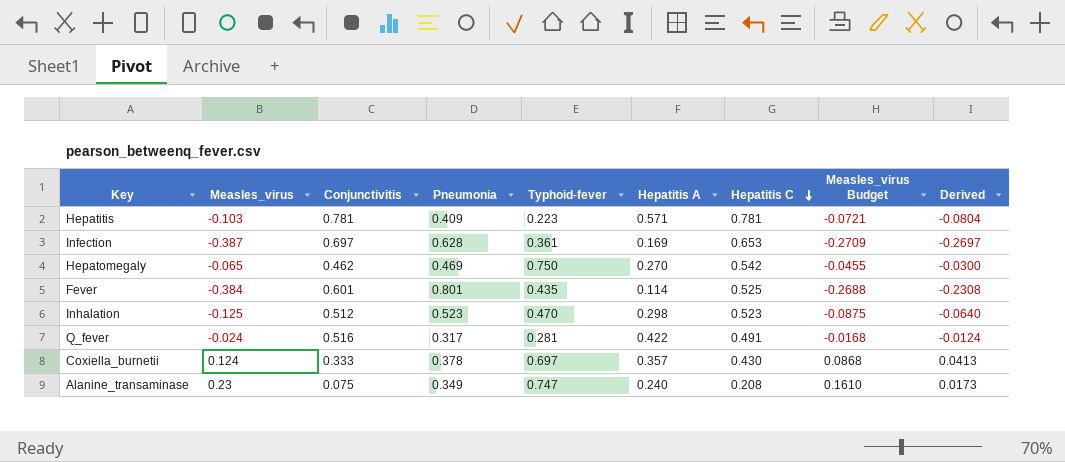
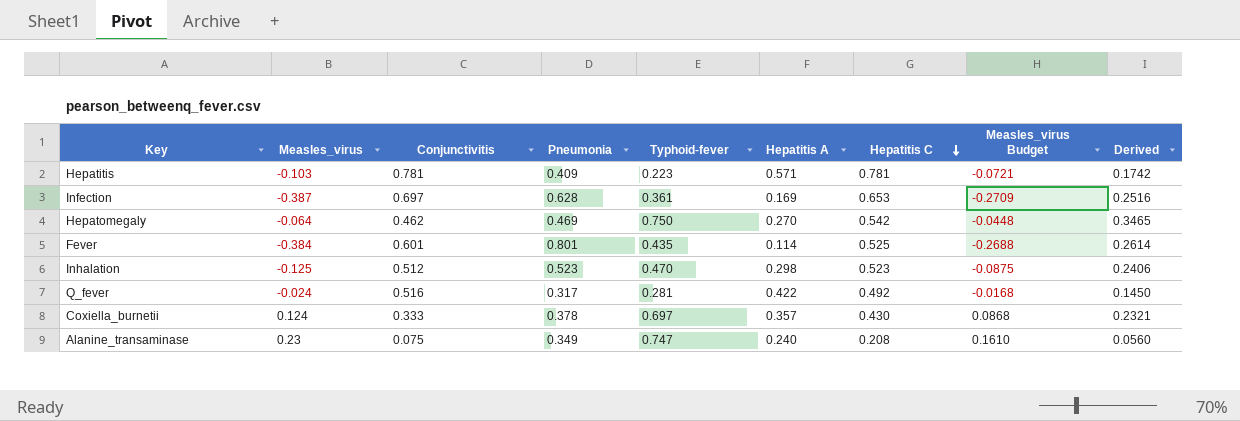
column Derived | formula: [Measles_virus] * [Conjunctivitis] -> [Conjunctivitis] * [Typhoid-fever]
Hepatomegaly | Measles_virus: -0.065 -> -0.064
Hepatomegaly | Measles_virus Budget: -0.0455 -> -0.0448
Q_fever | Hepatitis C: 0.491 -> 0.492

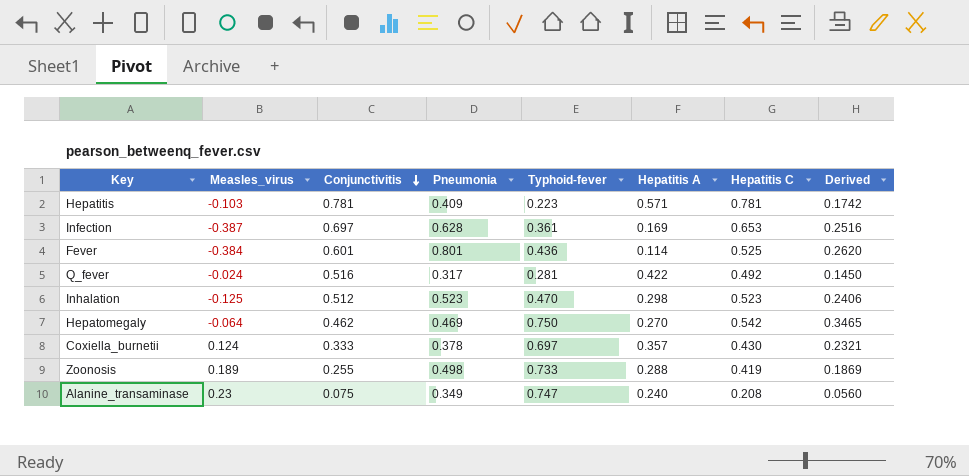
row order: Hepatitis C descending -> Conjunctivitis descending
column Measles_virus Budget | formula: [Measles_virus] * 0.7 -> none
Fever | Typhoid-fever: 0.435 -> 0.436
Fever | Derived: 0.2614 -> 0.2620
row Zoonosis: none -> 0.189 | 0.255 | 0.498 | 0.733 | 0.288 | 0.419 | 0.1869

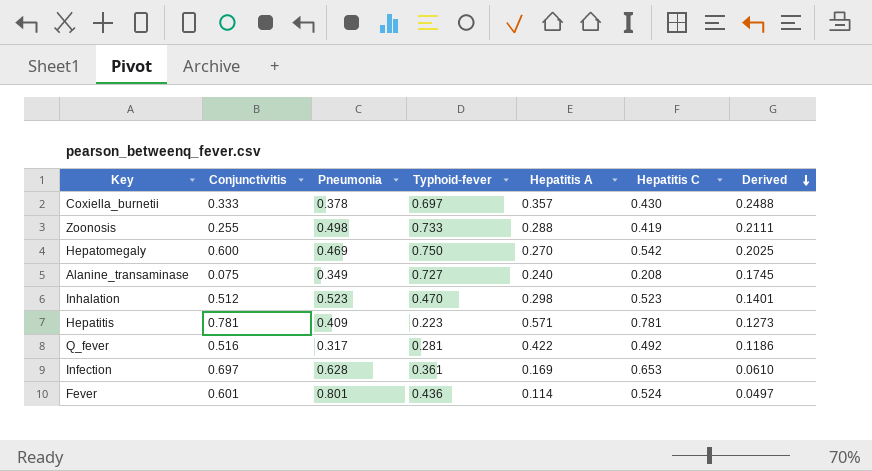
row order: Conjunctivitis descending -> Derived descending
column Measles_virus | position: 2 -> none
column Derived | formula: [Conjunctivitis] * [Typhoid-fever] -> [Typhoid-fever] * [Hepatitis A]
Hepatomegaly | Conjunctivitis: 0.462 -> 0.600
Alanine_transaminase | Typhoid-fever: 0.747 -> 0.727
Fever | Hepatitis C: 0.525 -> 0.524

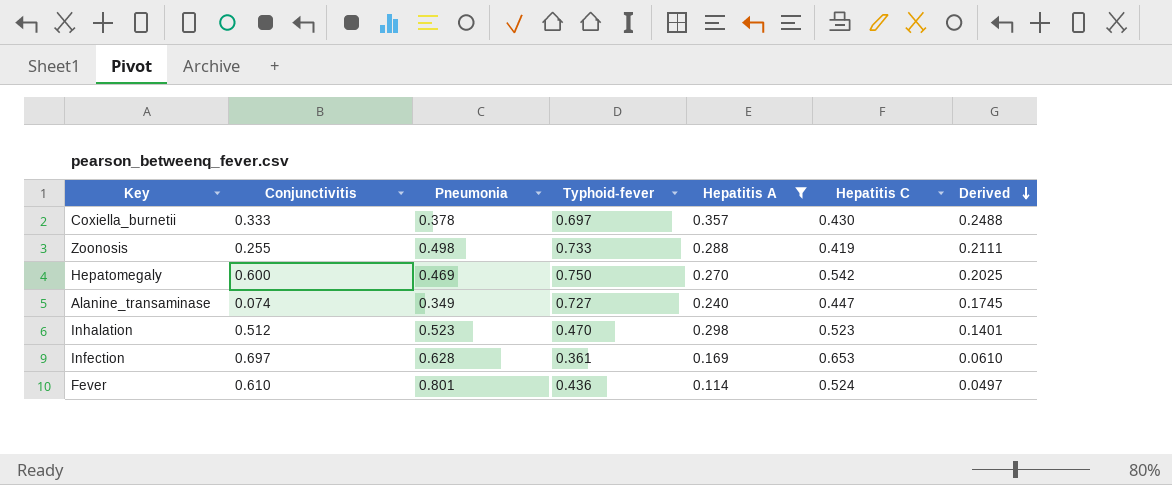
filter: none -> Hepatitis A <= 0.357
Alanine_transaminase | Conjunctivitis: 0.075 -> 0.074
Alanine_transaminase | Hepatitis C: 0.208 -> 0.447
Fever | Conjunctivitis: 0.601 -> 0.610

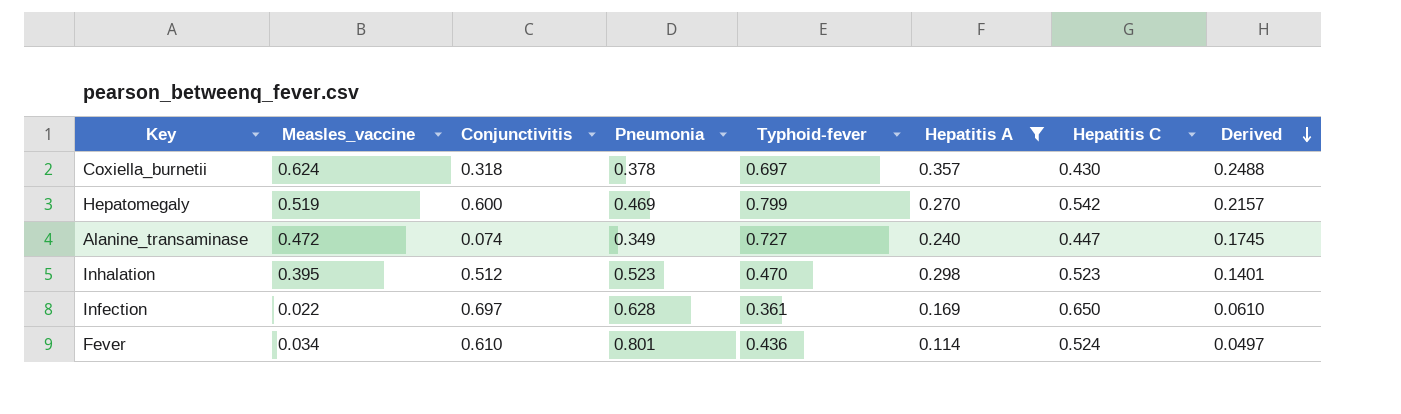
column Measles_vaccine | position: none -> 2
row Zoonosis: 0.255 | 0.498 | 0.733 | 0.288 | 0.419 | 0.2111 -> none
Coxiella_burnetii | Conjunctivitis: 0.333 -> 0.318
Hepatomegaly | Typhoid-fever: 0.750 -> 0.799
Hepatomegaly | Derived: 0.2025 -> 0.2157
Infection | Hepatitis C: 0.653 -> 0.650

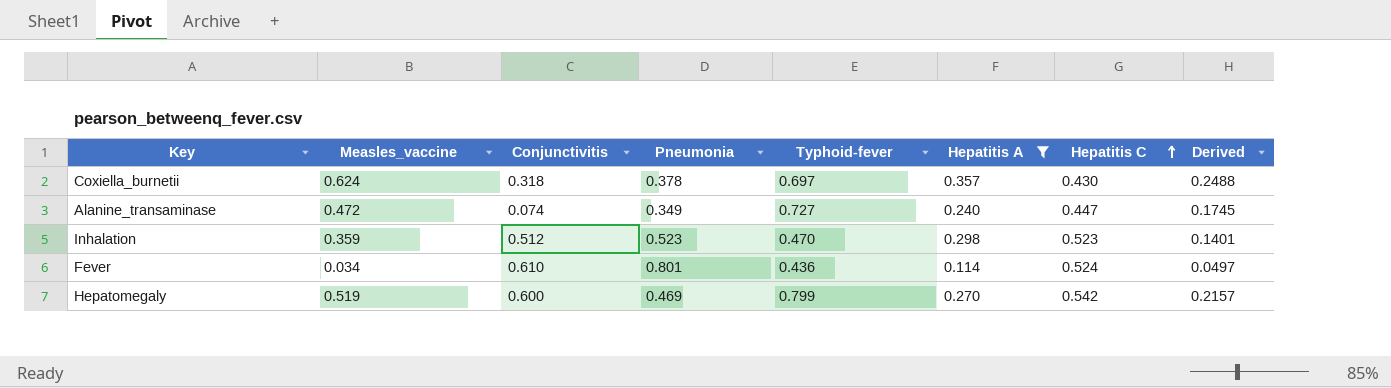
row order: Derived descending -> Hepatitis C ascending
row Infection: 0.022 | 0.697 | 0.628 | 0.361 | 0.169 | 0.650 | 0.0610 -> none
Inhalation | Measles_vaccine: 0.395 -> 0.359

